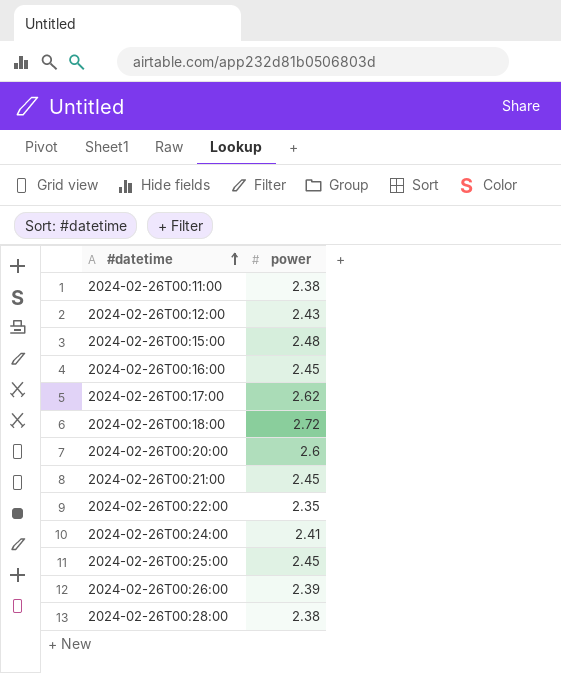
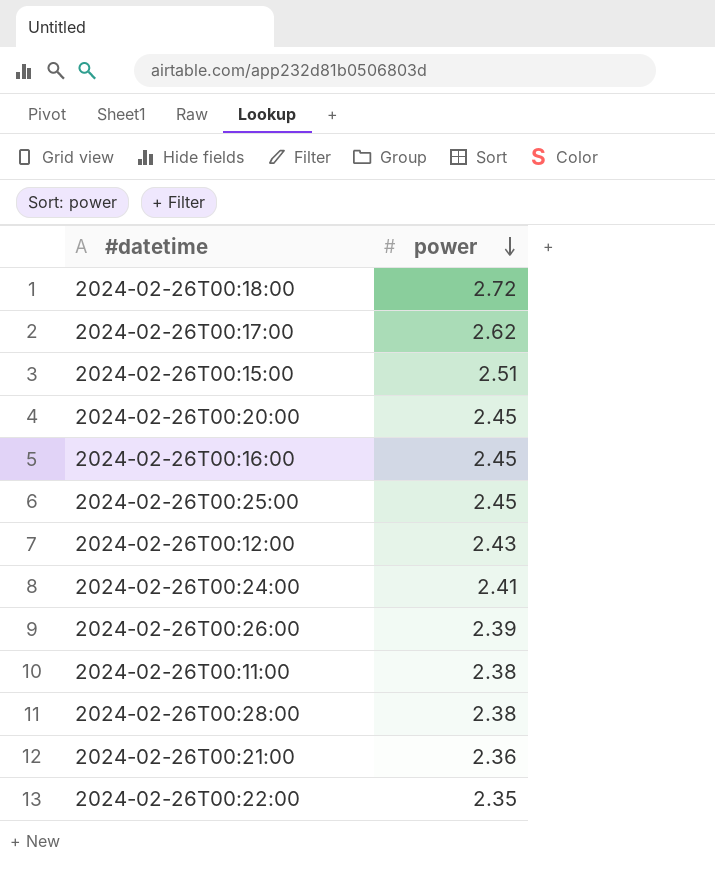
row order: #datetime ascending -> power descending
2024-02-26T00:15:00 | power: 2.48 -> 2.51
2024-02-26T00:20:00 | power: 2.6 -> 2.45
2024-02-26T00:21:00 | power: 2.45 -> 2.36

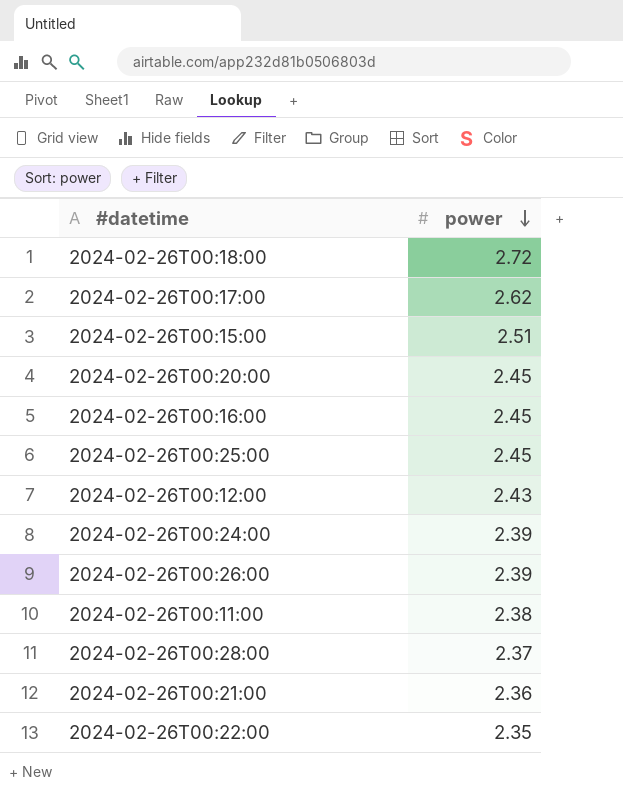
2024-02-26T00:24:00 | power: 2.41 -> 2.39
2024-02-26T00:28:00 | power: 2.38 -> 2.37

